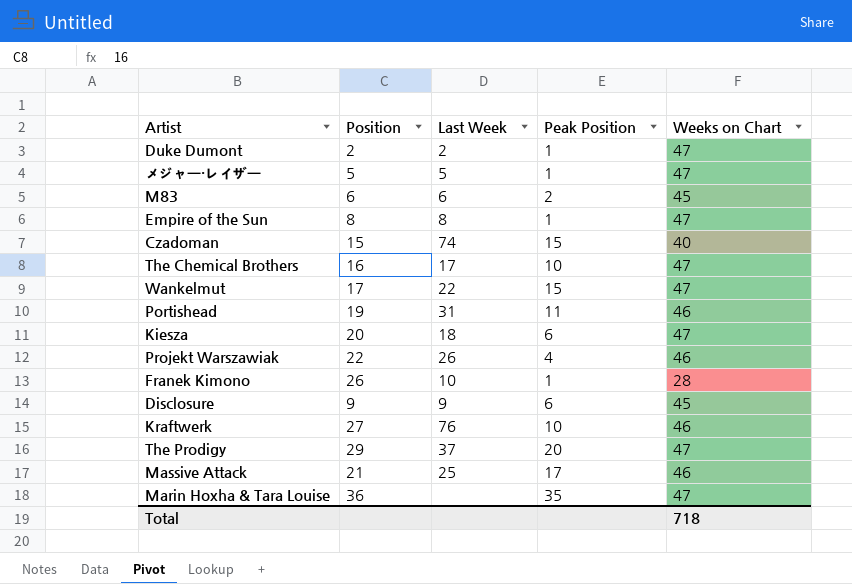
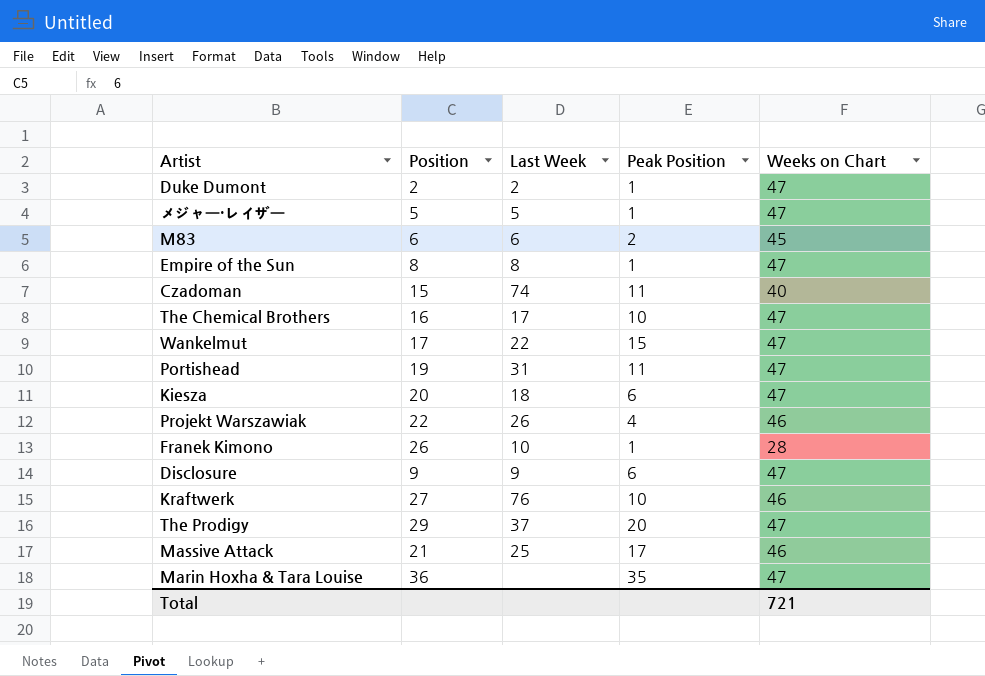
Czadoman | Peak Position: 15 -> 11
Portishead | Weeks on Chart: 46 -> 47
Disclosure | Weeks on Chart: 45 -> 47
Total | Weeks on Chart: 718 -> 721

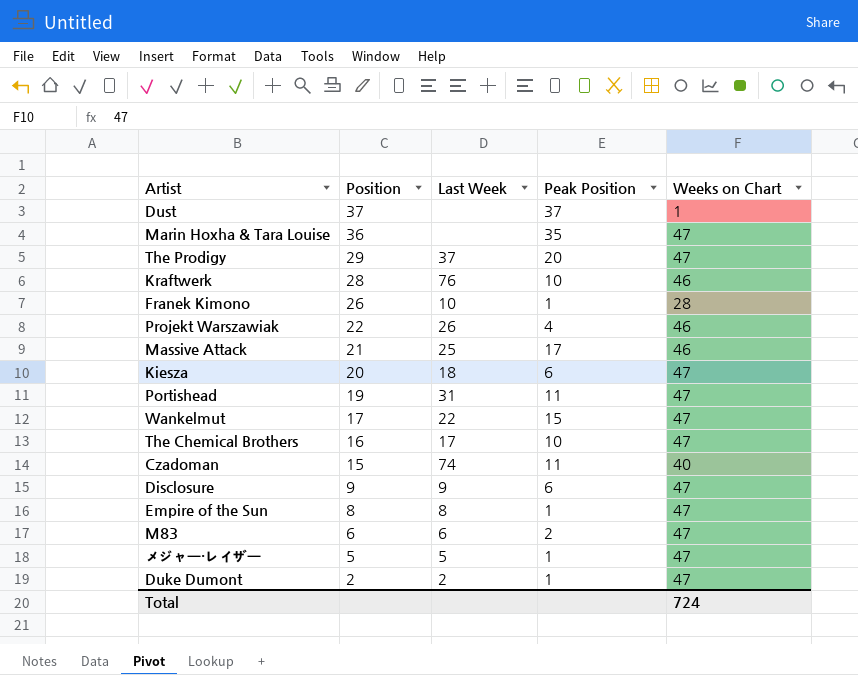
row order: none -> Position descending
row Dust: none -> 37 | none | 37 | 1
Kraftwerk | Position: 27 -> 28
M83 | Weeks on Chart: 45 -> 47
Total | Weeks on Chart: 721 -> 724

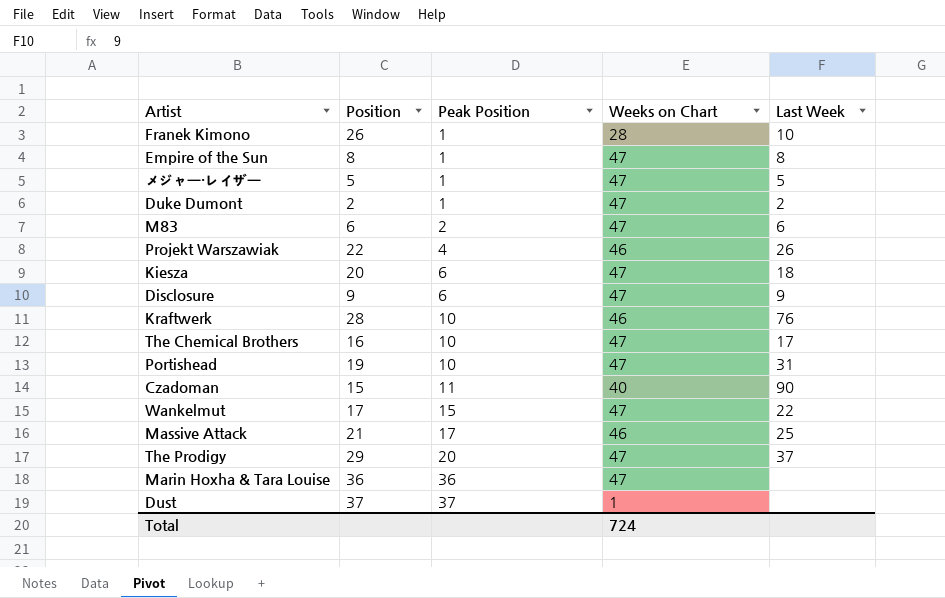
row order: Position descending -> Peak Position ascending
column Last Week | position: 3 -> 5
Portishead | Peak Position: 11 -> 10
Czadoman | Last Week: 74 -> 90
Marin Hoxha & Tara Louise | Peak Position: 35 -> 36

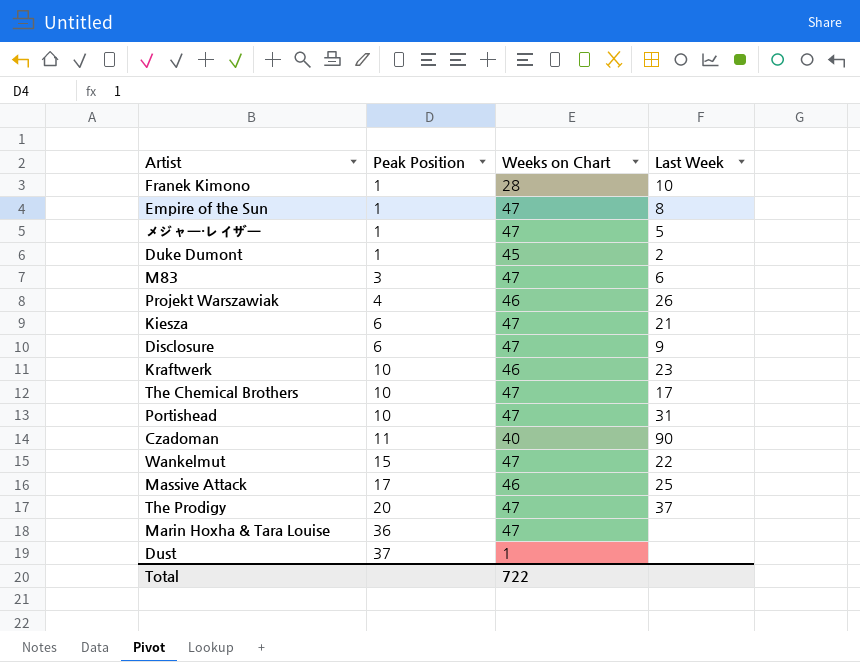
column Position | position: 2 -> none
Duke Dumont | Weeks on Chart: 47 -> 45
M83 | Peak Position: 2 -> 3
Kiesza | Last Week: 18 -> 21
Kraftwerk | Last Week: 76 -> 23
Total | Weeks on Chart: 724 -> 722

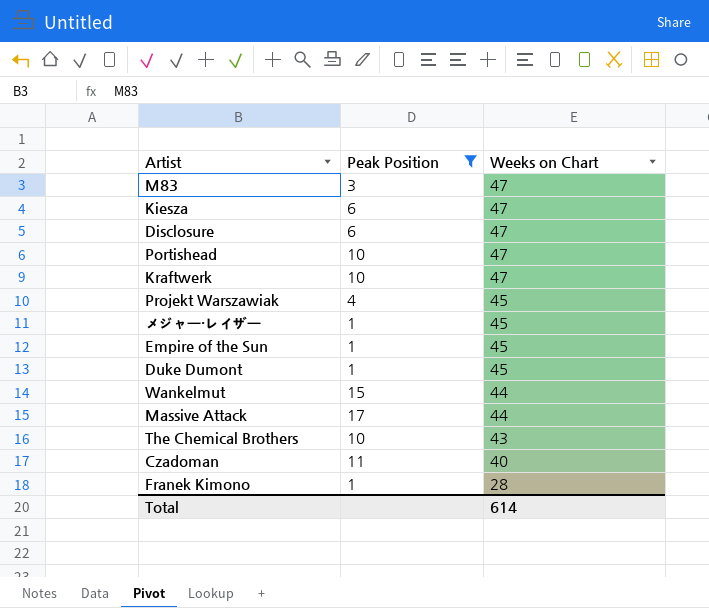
filter: none -> Peak Position <= 17
row order: Peak Position ascending -> Weeks on Chart descending
column Last Week | position: 4 -> none
Kraftwerk | Weeks on Chart: 46 -> 47
Projekt Warszawiak | Weeks on Chart: 46 -> 45
メジャー・レイザー | Weeks on Chart: 47 -> 45
Empire of the Sun | Weeks on Chart: 47 -> 45
Wankelmut | Weeks on Chart: 47 -> 44
Massive Attack | Weeks on Chart: 46 -> 44
The Chemical Brothers | Weeks on Chart: 47 -> 43
Total | Weeks on Chart: 722 -> 614

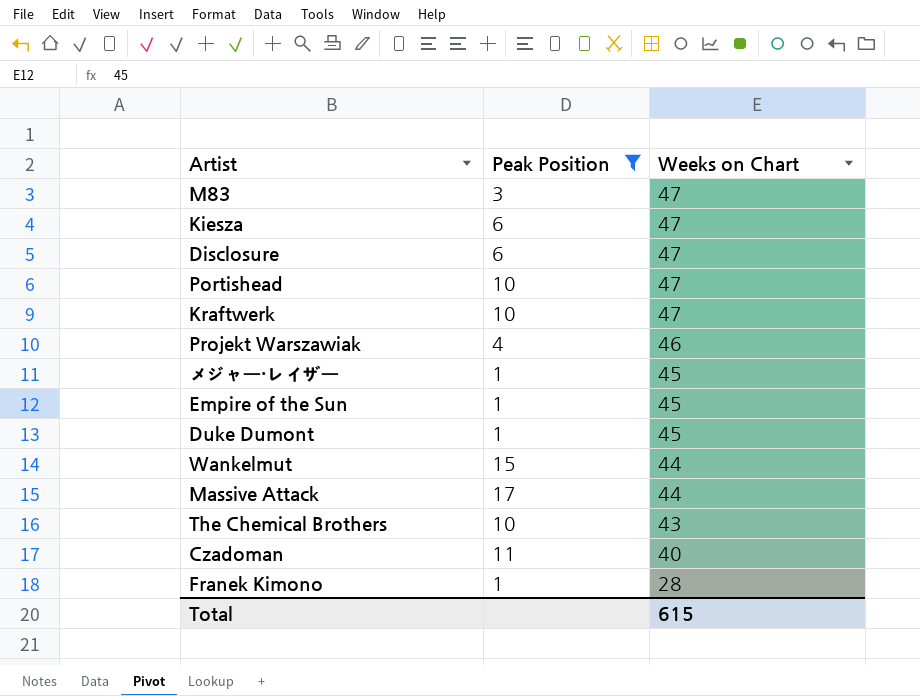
Projekt Warszawiak | Weeks on Chart: 45 -> 46
Total | Weeks on Chart: 614 -> 615

